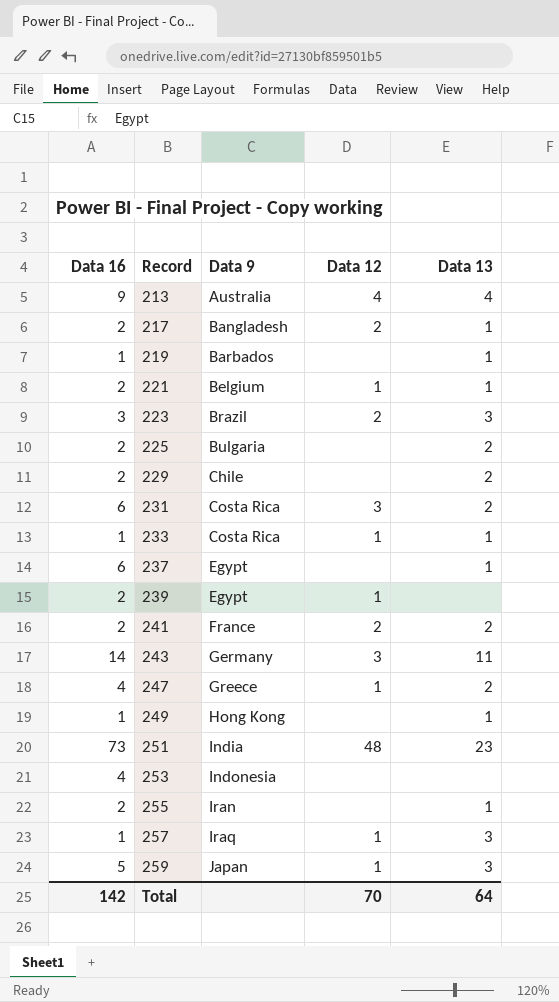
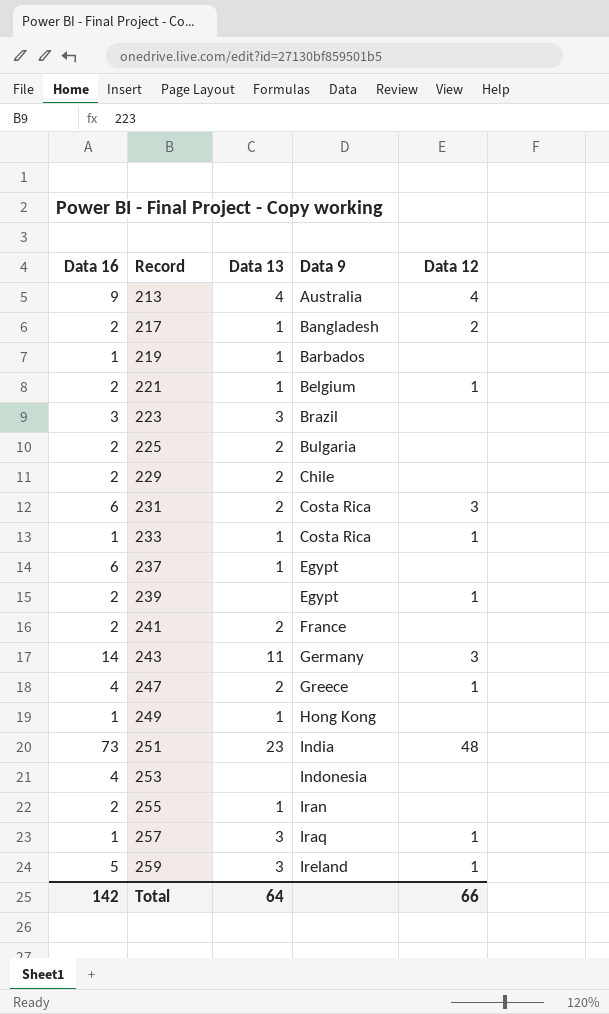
column Data 13 | position: 5 -> 3
223 | Data 12: 2 -> none
241 | Data 12: 2 -> none
259 | Data 9: Japan -> Ireland
Total | Data 12: 70 -> 66

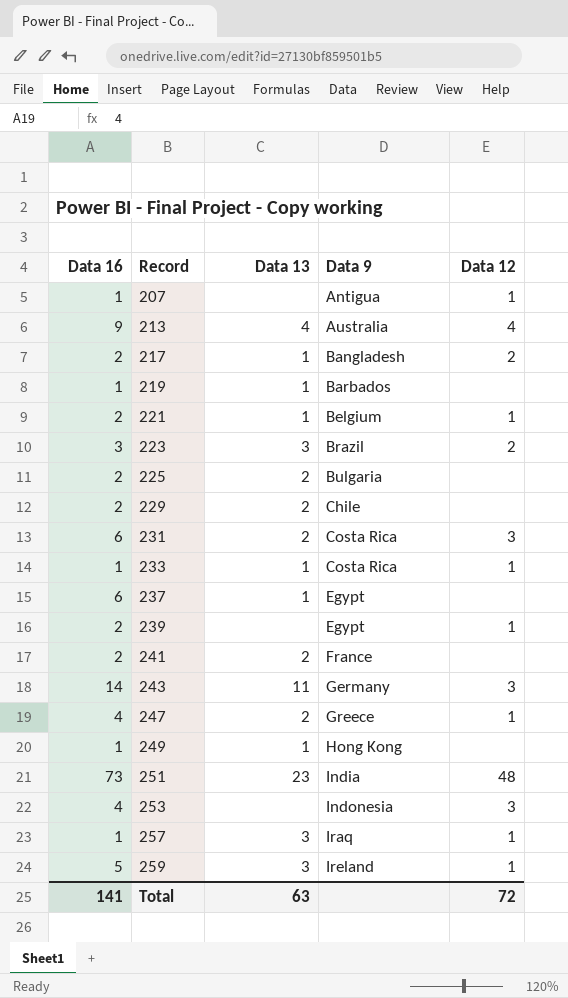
row 255: 2 | 1 | Iran | none -> none
row 207: none -> 1 | none | Antigua | 1
223 | Data 12: none -> 2
253 | Data 12: none -> 3
Total | Data 16: 142 -> 141
Total | Data 13: 64 -> 63
Total | Data 12: 66 -> 72

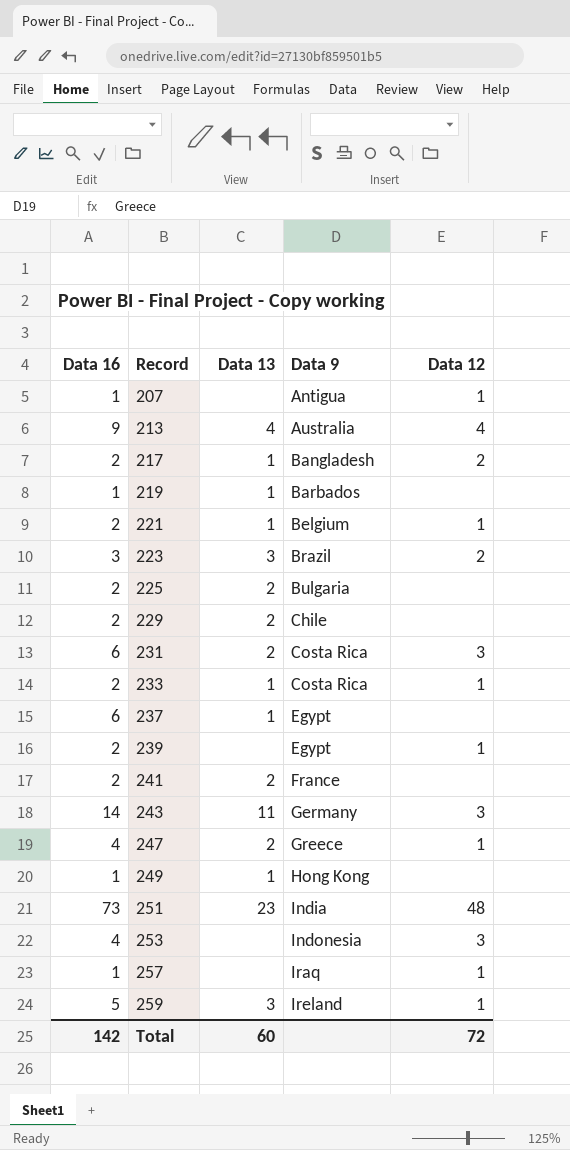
233 | Data 16: 1 -> 2
257 | Data 13: 3 -> none
Total | Data 16: 141 -> 142
Total | Data 13: 63 -> 60

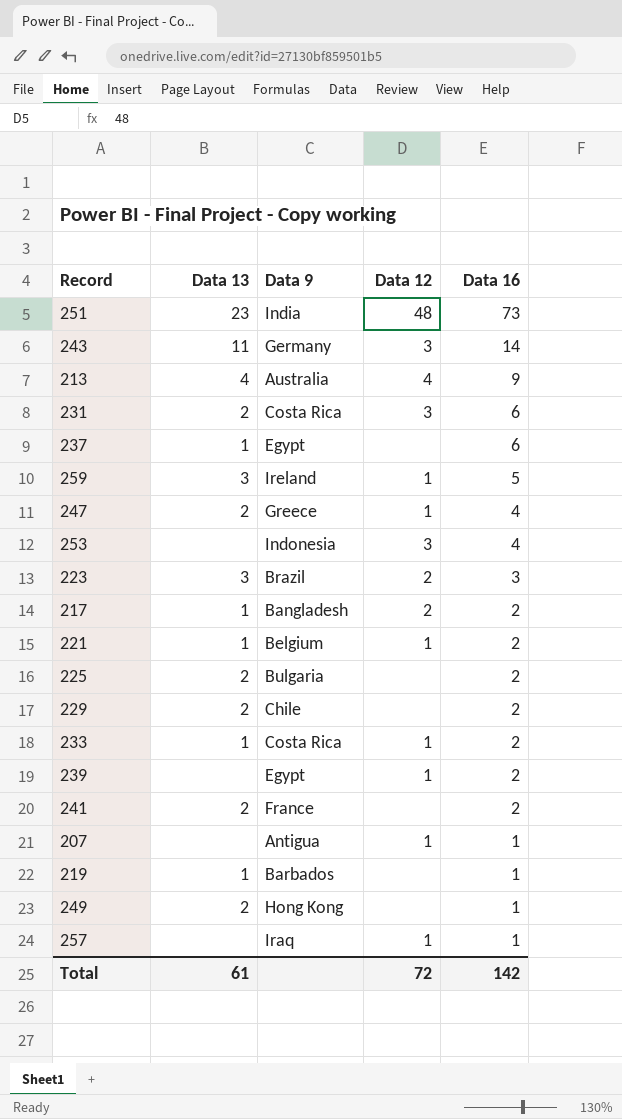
row order: Record ascending -> Data 16 descending
column Data 16 | position: 1 -> 5
249 | Data 13: 1 -> 2
Total | Data 13: 60 -> 61

